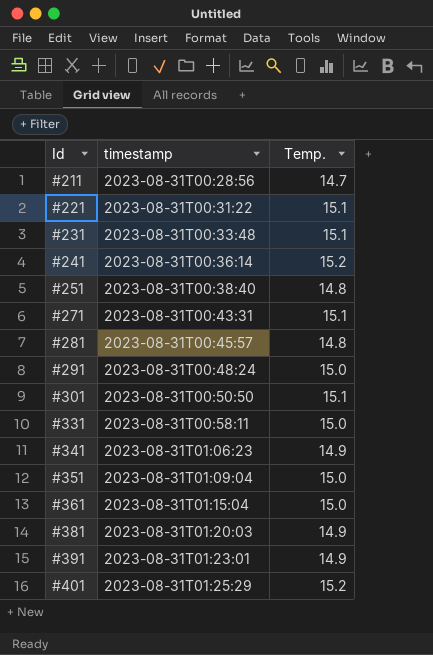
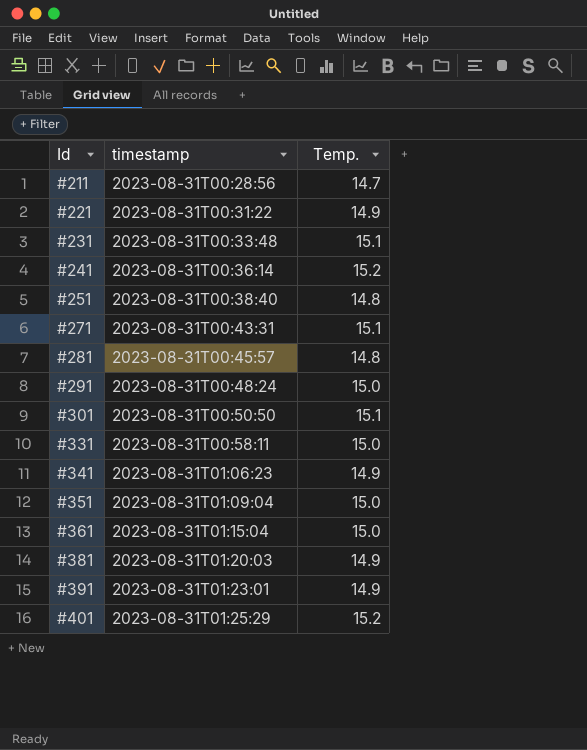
#221 | Temp.: 15.1 -> 14.9

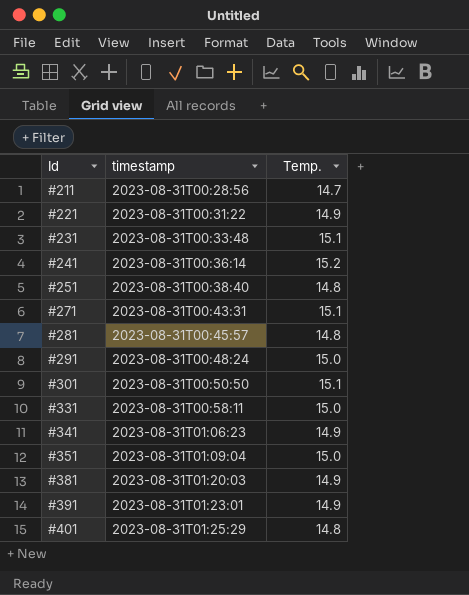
row #361: 2023-08-31T01:15:04 | 15.0 -> none
#401 | Temp.: 15.2 -> 14.8

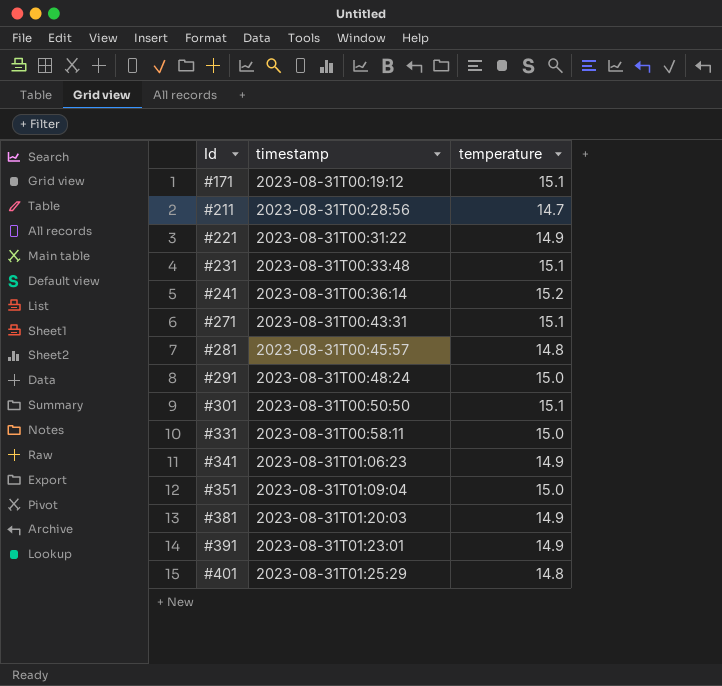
column name: Temp. -> temperature
row #251: 2023-08-31T00:38:40 | 14.8 -> none
row #171: none -> 2023-08-31T00:19:12 | 15.1

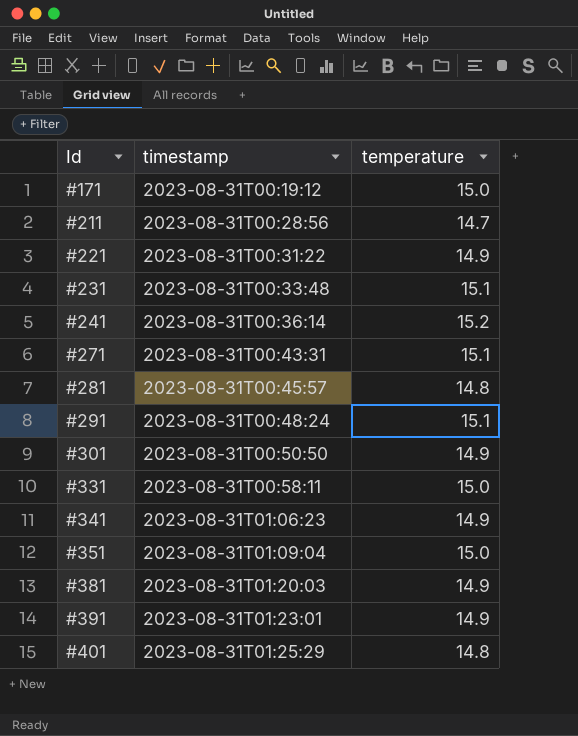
#171 | temperature: 15.1 -> 15.0
#291 | temperature: 15.0 -> 15.1
#301 | temperature: 15.1 -> 14.9

